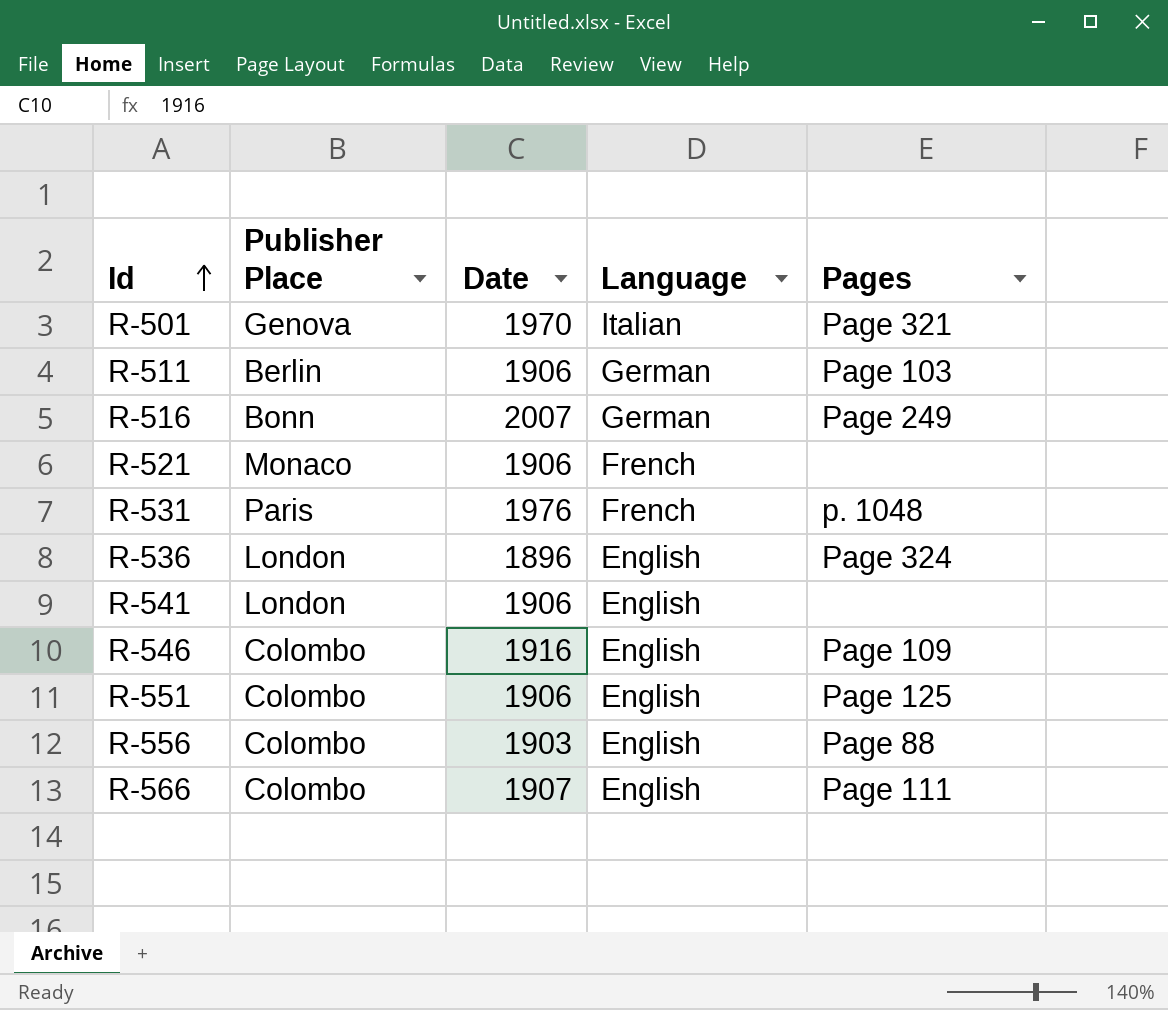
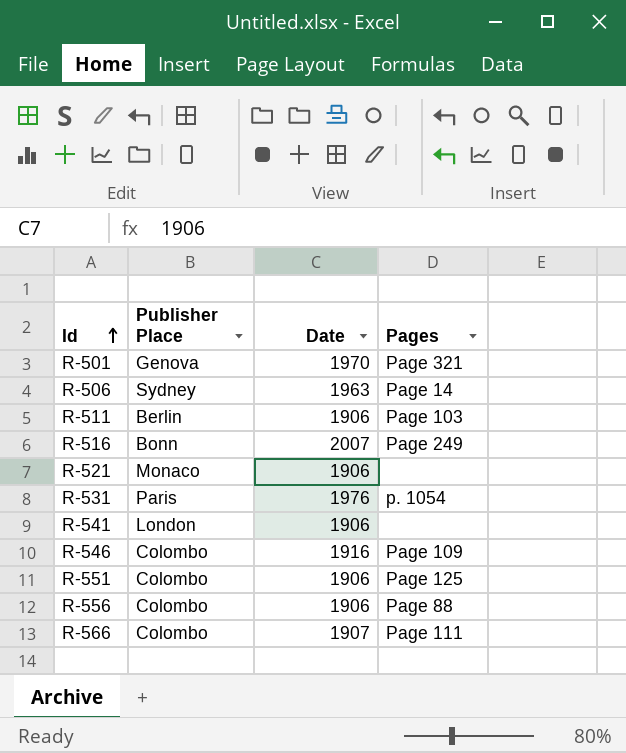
column Language | position: 4 -> none
row R-536: London | 1896 | English | Page 324 -> none
row R-506: none -> Sydney | 1963 | Page 14
R-531 | Pages: p. 1048 -> p. 1054
R-556 | Date: 1903 -> 1906

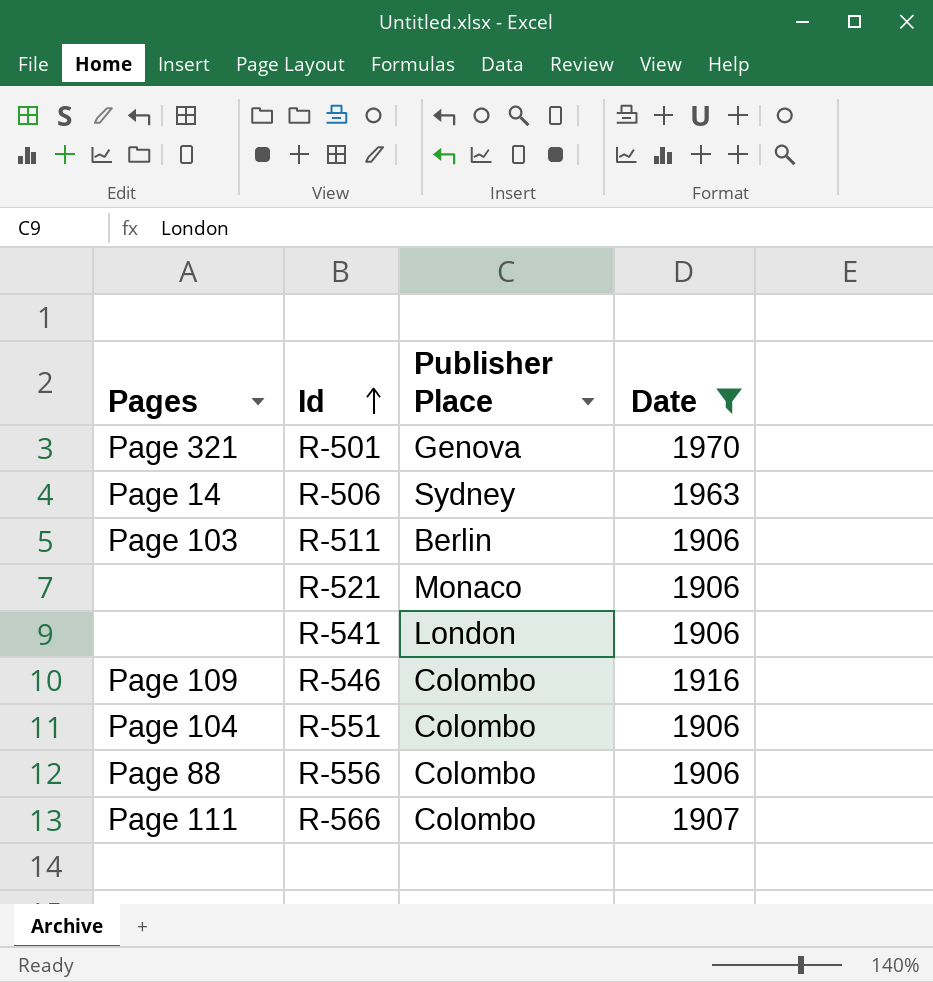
filter: none -> Date <= 1970
column Pages | position: 4 -> 1
R-551 | Pages: Page 125 -> Page 104

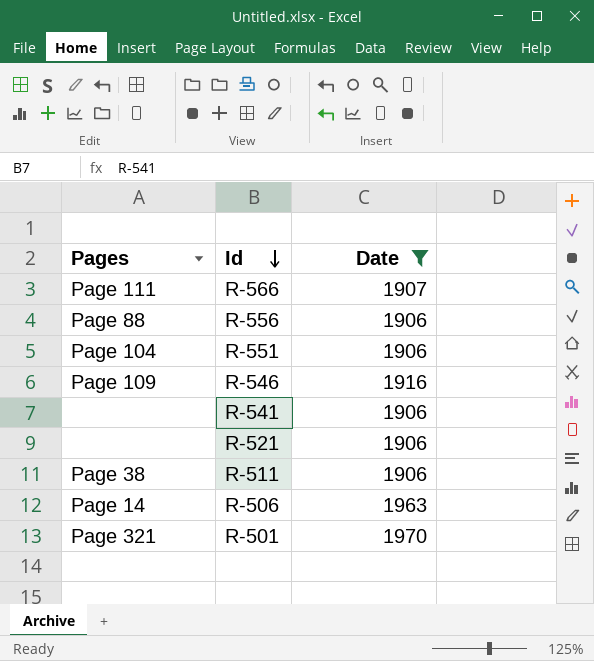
row order: Id ascending -> Id descending
column Publisher Place | position: 3 -> none
R-511 | Pages: Page 103 -> Page 38

